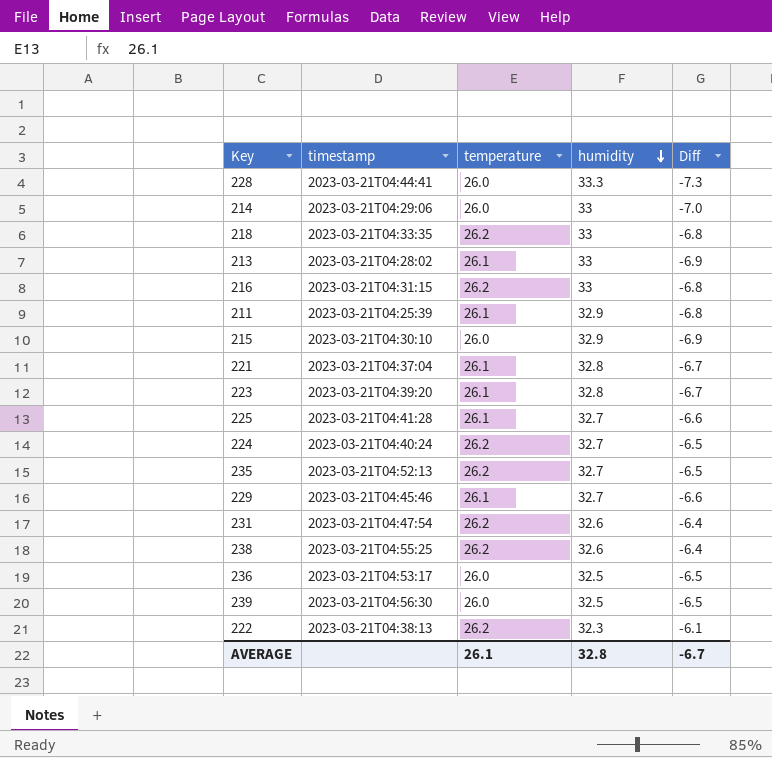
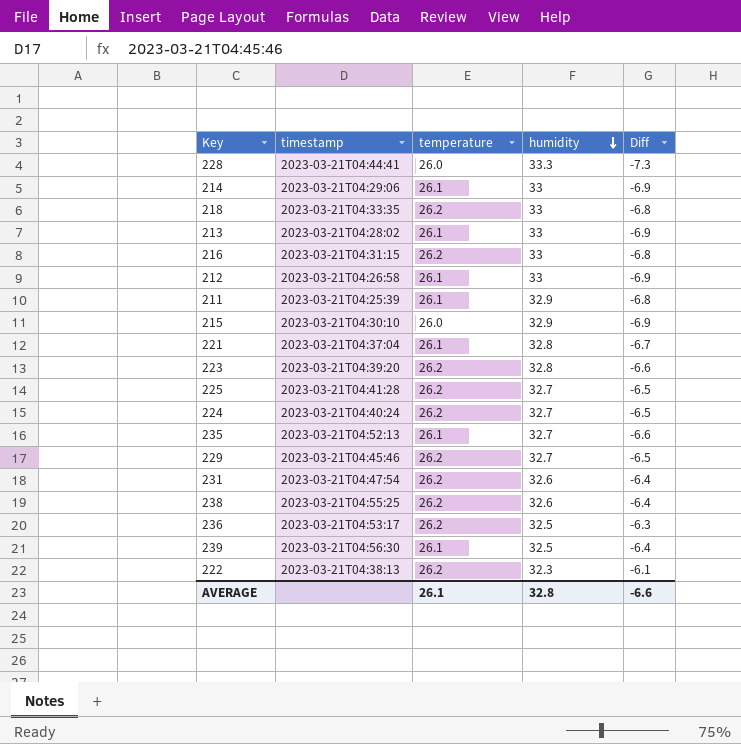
214 | temperature: 26.0 -> 26.1
214 | Diff: -7.0 -> -6.9
row 212: none -> 2023-03-21T04:26:58 | 26.1 | 33 | -6.9
223 | temperature: 26.1 -> 26.2
223 | Diff: -6.7 -> -6.6
225 | temperature: 26.1 -> 26.2
225 | Diff: -6.6 -> -6.5
235 | temperature: 26.2 -> 26.1
235 | Diff: -6.5 -> -6.6
229 | temperature: 26.1 -> 26.2
229 | Diff: -6.6 -> -6.5
236 | temperature: 26.0 -> 26.2
236 | Diff: -6.5 -> -6.3
239 | temperature: 26.0 -> 26.1
239 | Diff: -6.5 -> -6.4
AVERAGE | Diff: -6.7 -> -6.6

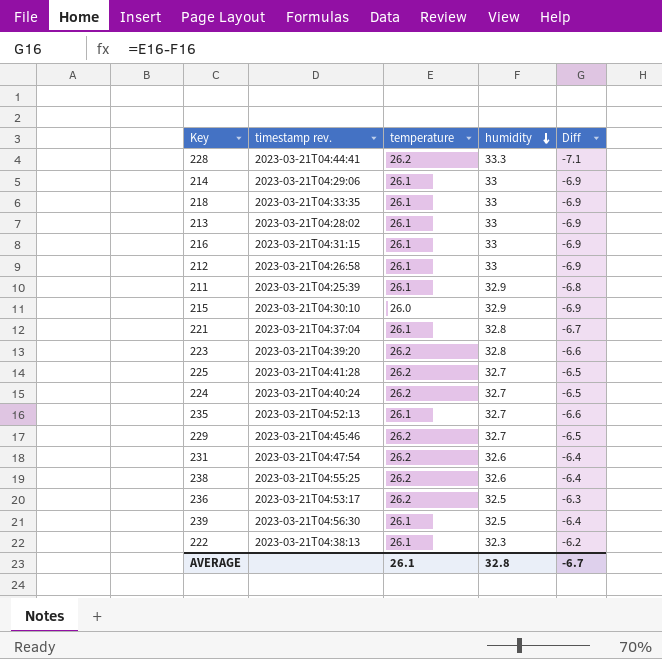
column name: timestamp -> timestamp rev.
228 | temperature: 26.0 -> 26.2
228 | Diff: -7.3 -> -7.1
218 | temperature: 26.2 -> 26.1
218 | Diff: -6.8 -> -6.9
216 | temperature: 26.2 -> 26.1
216 | Diff: -6.8 -> -6.9
222 | temperature: 26.2 -> 26.1
222 | Diff: -6.1 -> -6.2
AVERAGE | Diff: -6.6 -> -6.7

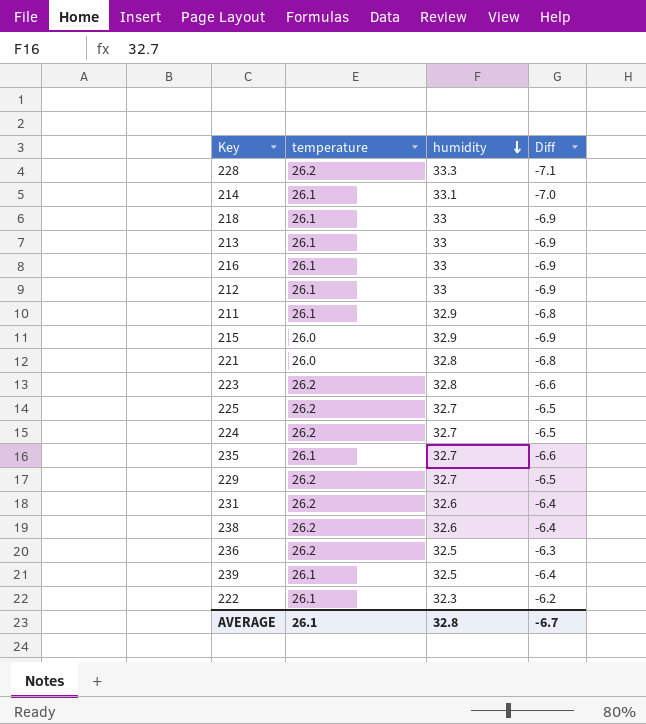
column timestamp rev. | position: 2 -> none
214 | humidity: 33 -> 33.1
214 | Diff: -6.9 -> -7.0
221 | temperature: 26.1 -> 26.0
221 | Diff: -6.7 -> -6.8

